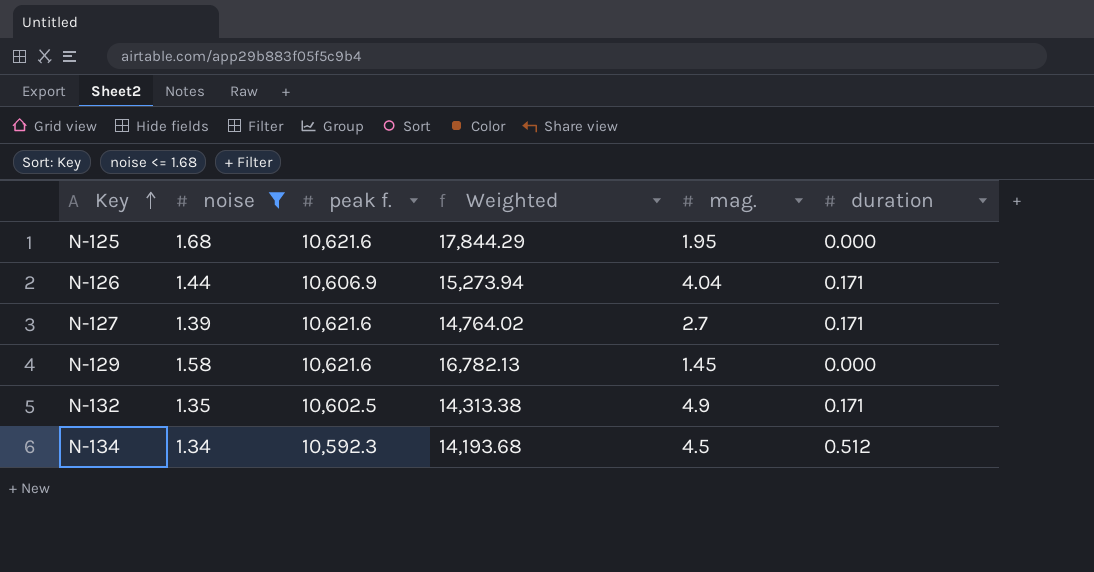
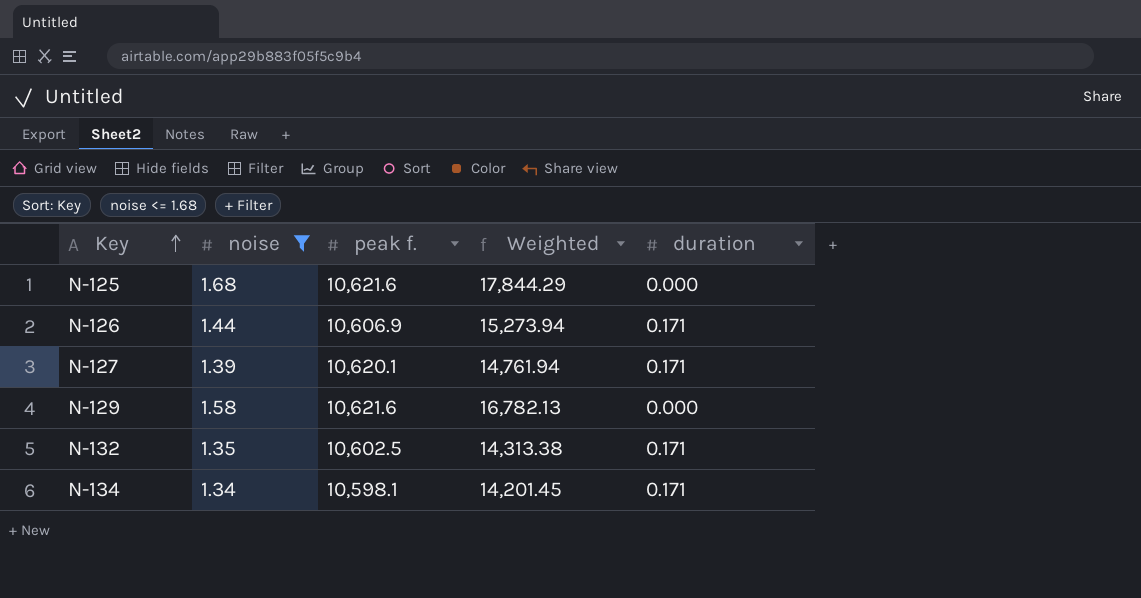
column mag. | position: 5 -> none
N-127 | peak f.: 10,621.6 -> 10,620.1
N-127 | Weighted: 14,764.02 -> 14,761.94
N-134 | peak f.: 10,592.3 -> 10,598.1
N-134 | Weighted: 14,193.68 -> 14,201.45
N-134 | duration: 0.512 -> 0.171

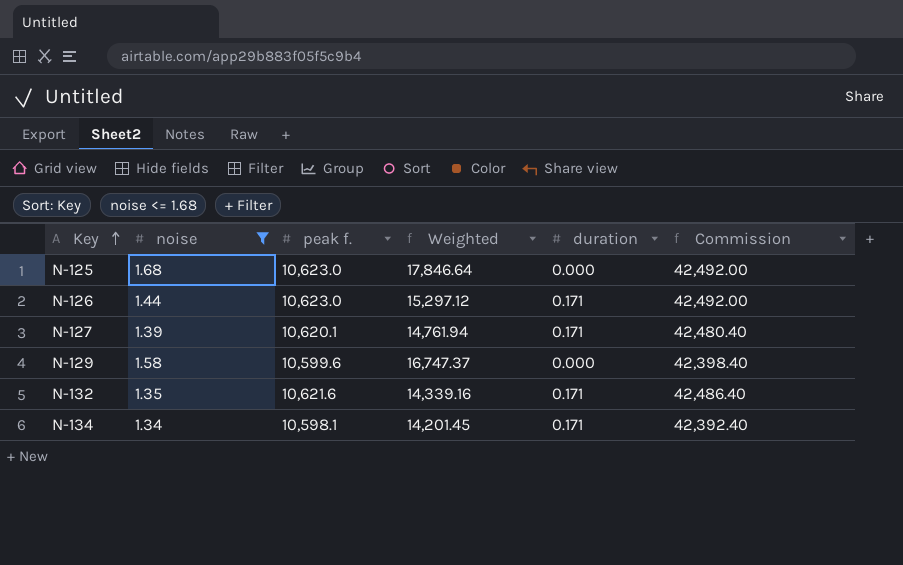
column Commission | formula: none -> [peak f.] * 4
N-125 | peak f.: 10,621.6 -> 10,623.0
N-125 | Weighted: 17,844.29 -> 17,846.64
N-126 | peak f.: 10,606.9 -> 10,623.0
N-126 | Weighted: 15,273.94 -> 15,297.12
N-129 | peak f.: 10,621.6 -> 10,599.6
N-129 | Weighted: 16,782.13 -> 16,747.37
N-132 | peak f.: 10,602.5 -> 10,621.6
N-132 | Weighted: 14,313.38 -> 14,339.16

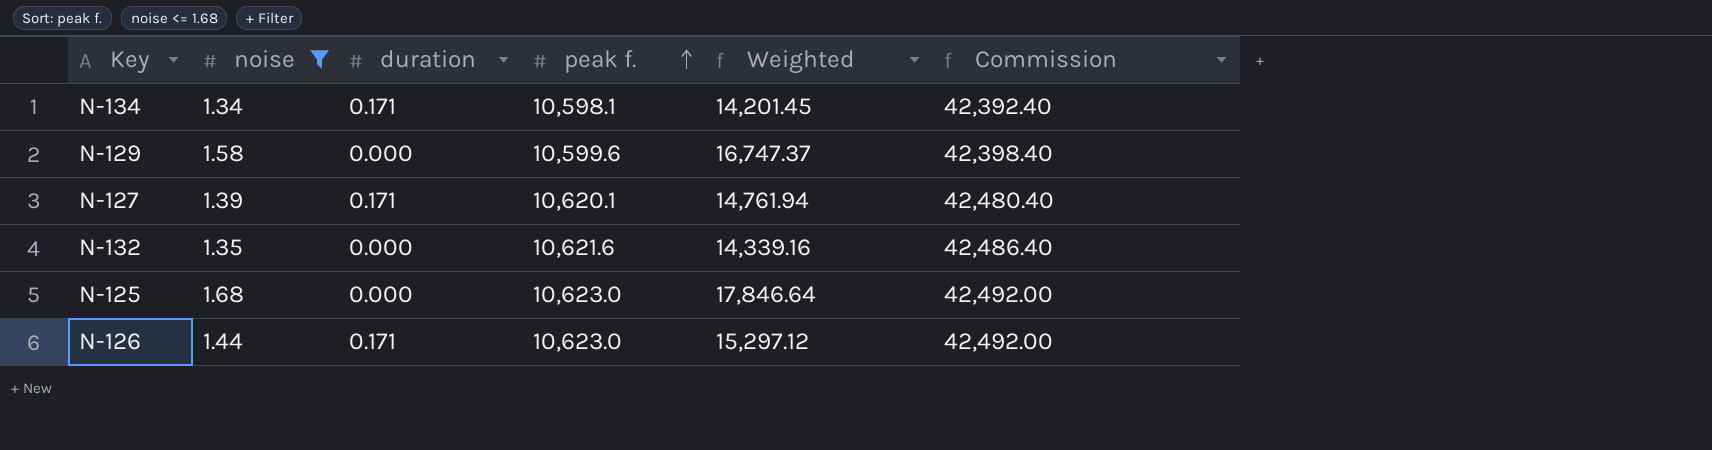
row order: Key ascending -> peak f. ascending
column duration | position: 5 -> 3
N-132 | duration: 0.171 -> 0.000

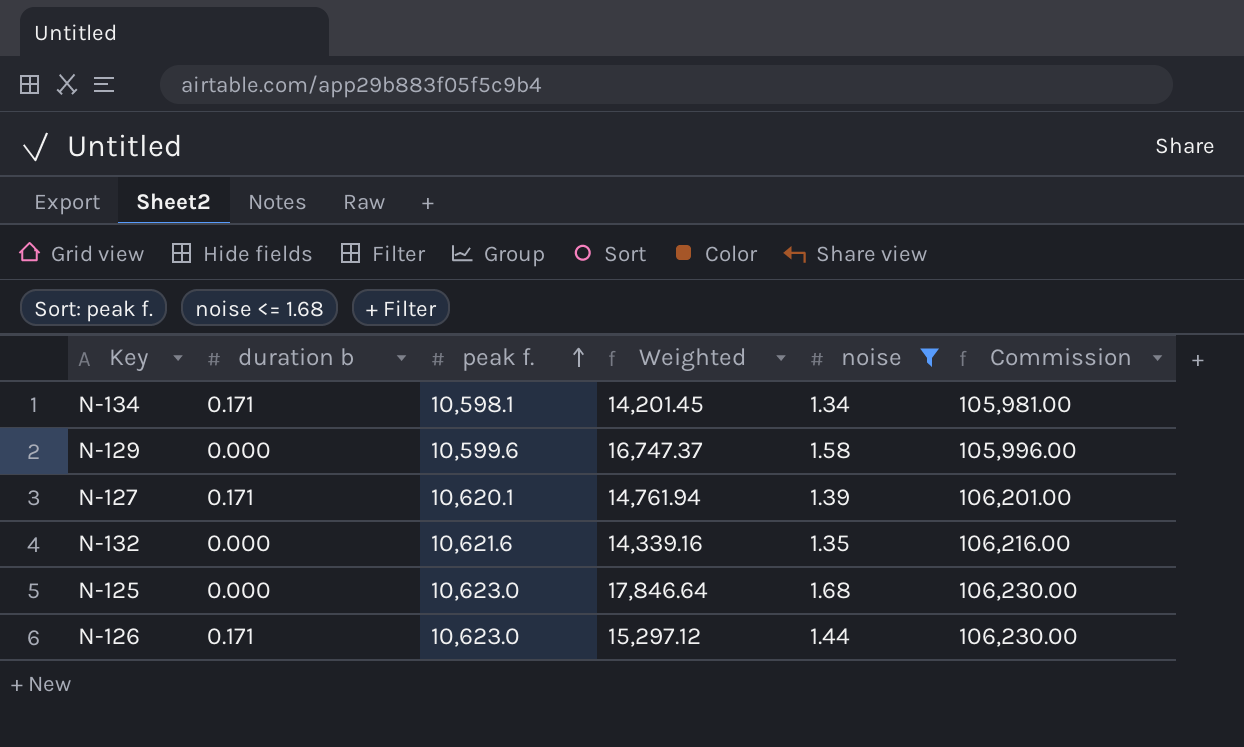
column name: duration -> duration b
column noise | position: 2 -> 5
column Commission | formula: [peak f.] * 4 -> [peak f.] * 10

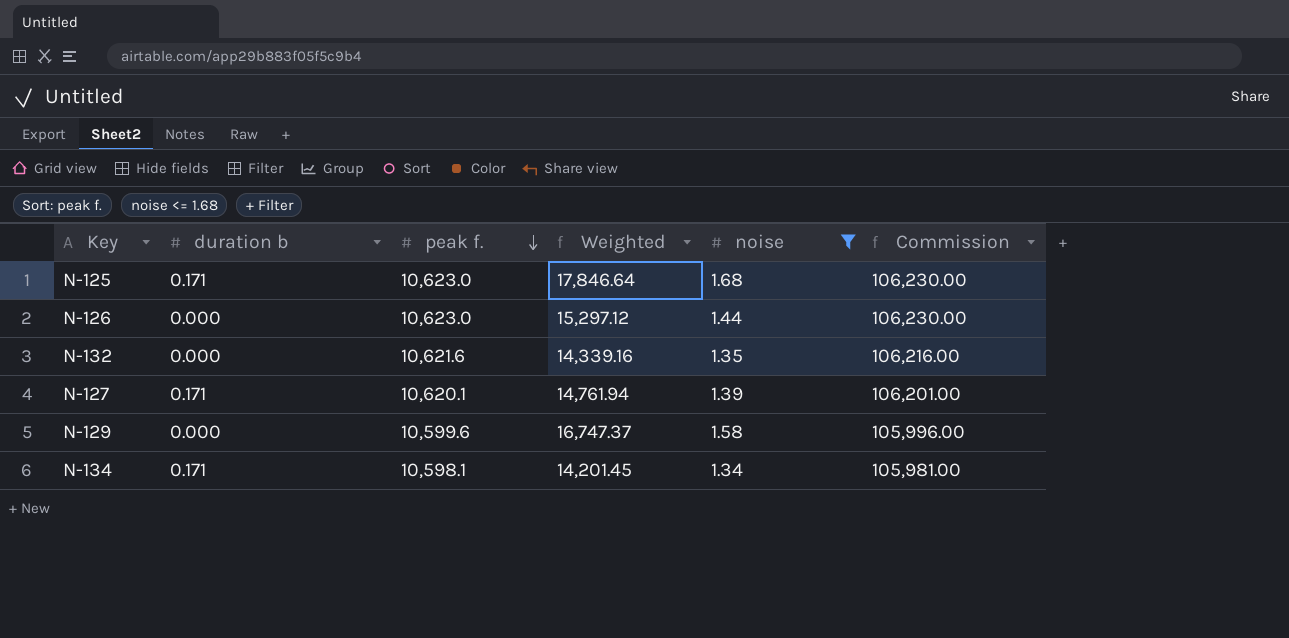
row order: peak f. ascending -> peak f. descending
N-125 | duration b: 0.000 -> 0.171
N-126 | duration b: 0.171 -> 0.000

